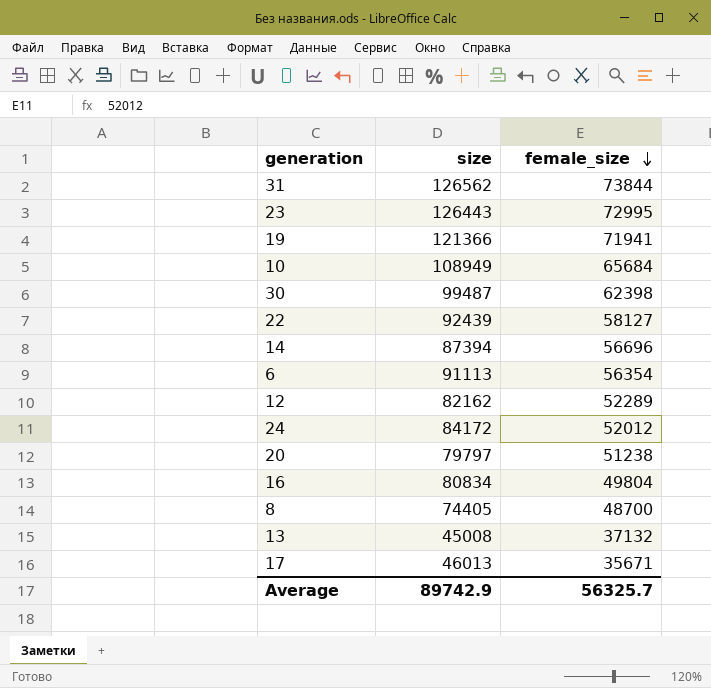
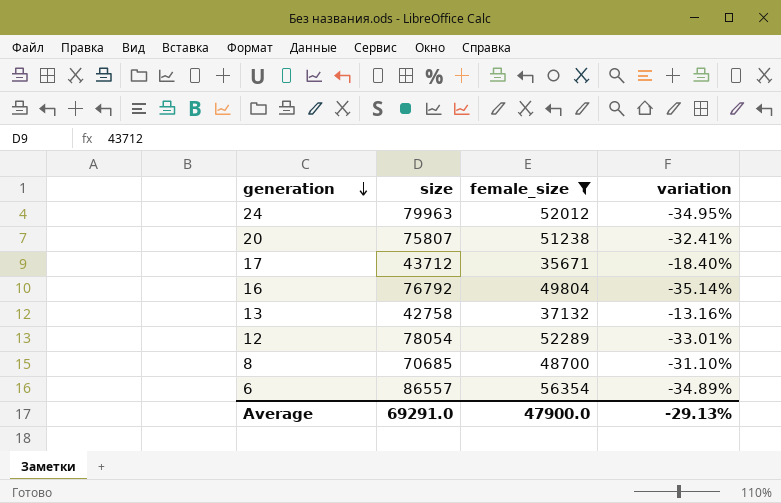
filter: none -> female_size <= 56354
row order: female_size descending -> generation descending
column variation | formula: none -> ([female_size] - [size]) / [size]
24 | size: 84172 -> 79963
20 | size: 79797 -> 75807
17 | size: 46013 -> 43712
16 | size: 80834 -> 76792
13 | size: 45008 -> 42758
12 | size: 82162 -> 78054
8 | size: 74405 -> 70685
6 | size: 91113 -> 86557
Average | size: 89742.9 -> 69291.0
Average | female_size: 56325.7 -> 47900.0

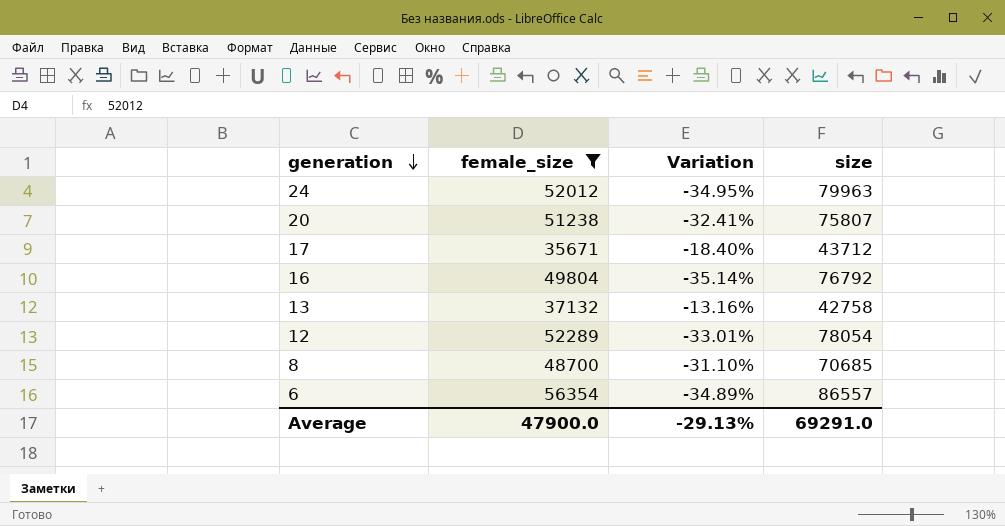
column name: variation -> Variation
column size | position: 2 -> 4

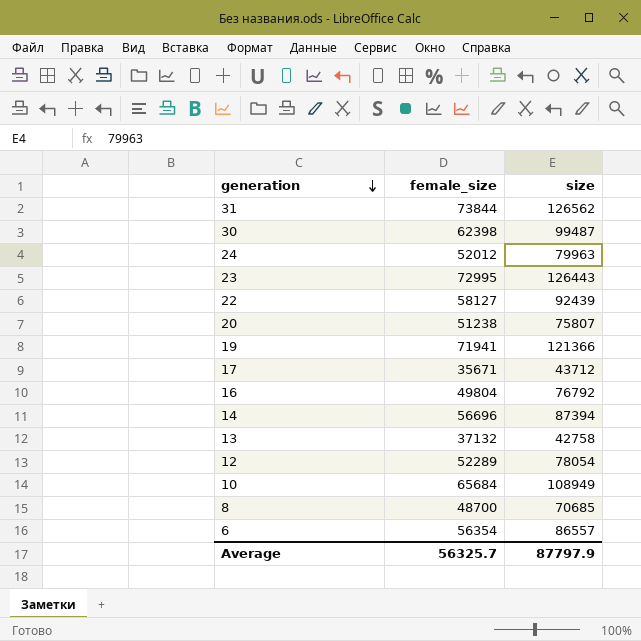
filter: female_size <= 56354 -> none
column Variation | formula: ([female_size] - [size]) / [size] -> none
Average | female_size: 47900.0 -> 56325.7
Average | size: 69291.0 -> 87797.9

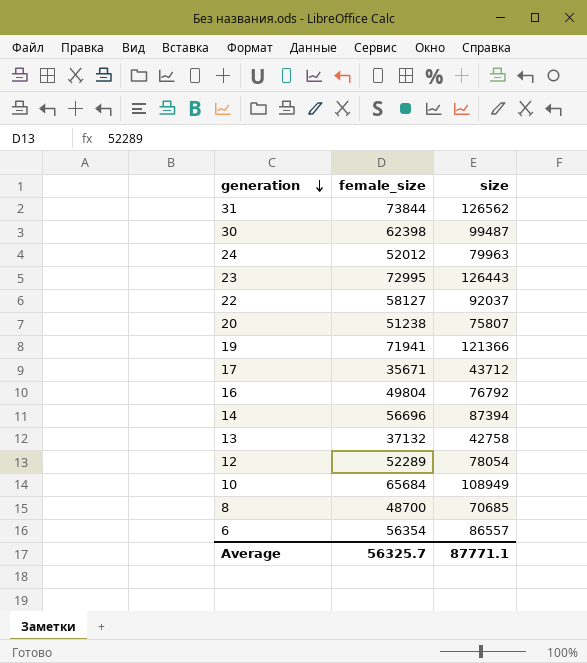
22 | size: 92439 -> 92037
Average | size: 87797.9 -> 87771.1

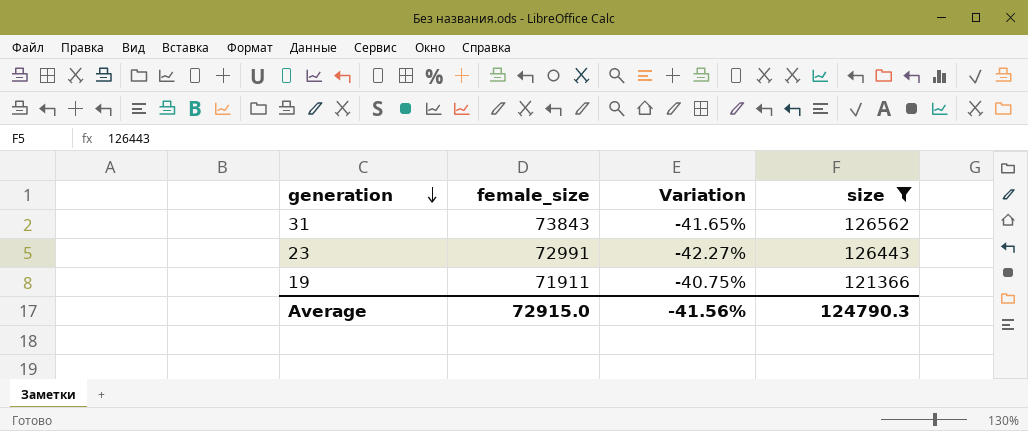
filter: none -> size >= 121366
column Variation | formula: none -> ([female_size] - [size]) / [size]
31 | female_size: 73844 -> 73843
23 | female_size: 72995 -> 72991
19 | female_size: 71941 -> 71911
Average | female_size: 56325.7 -> 72915.0
Average | size: 87771.1 -> 124790.3

